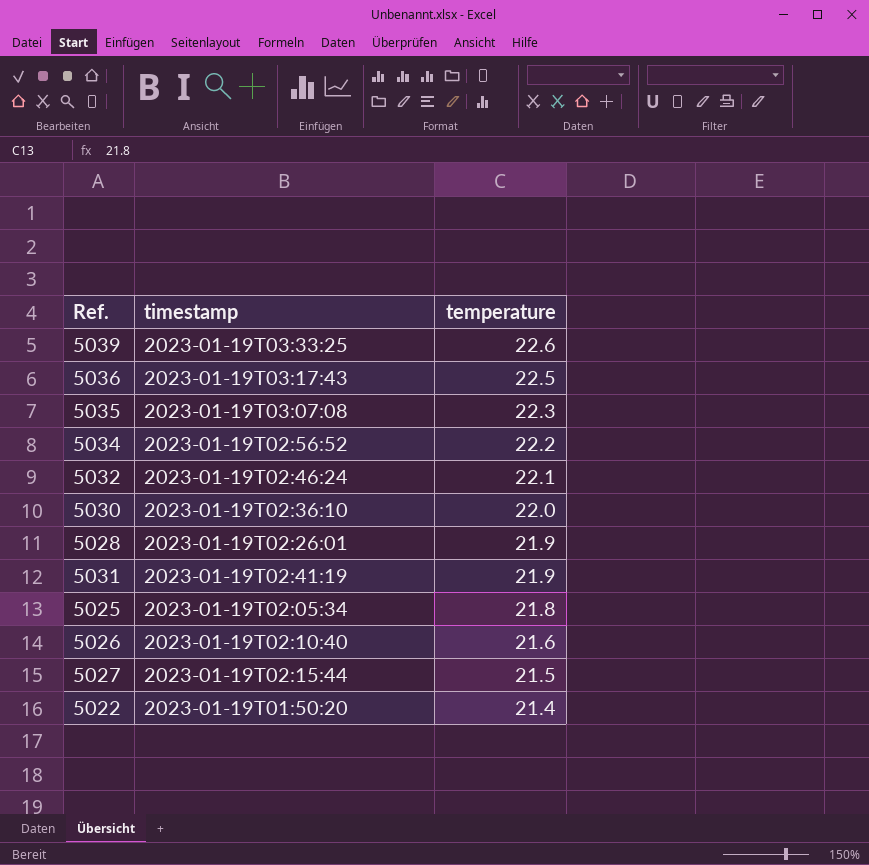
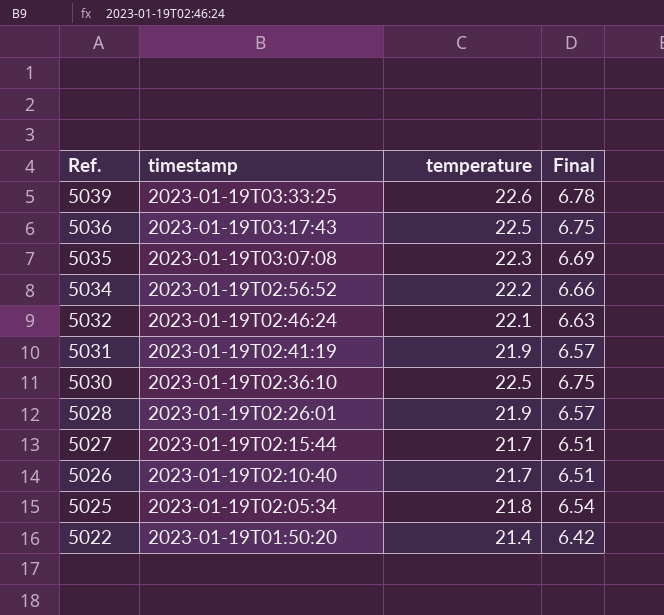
row order: temperature descending -> Ref. descending
column Final | formula: none -> [temperature] * 0.3
5030 | temperature: 22.0 -> 22.5
5027 | temperature: 21.5 -> 21.7
5026 | temperature: 21.6 -> 21.7

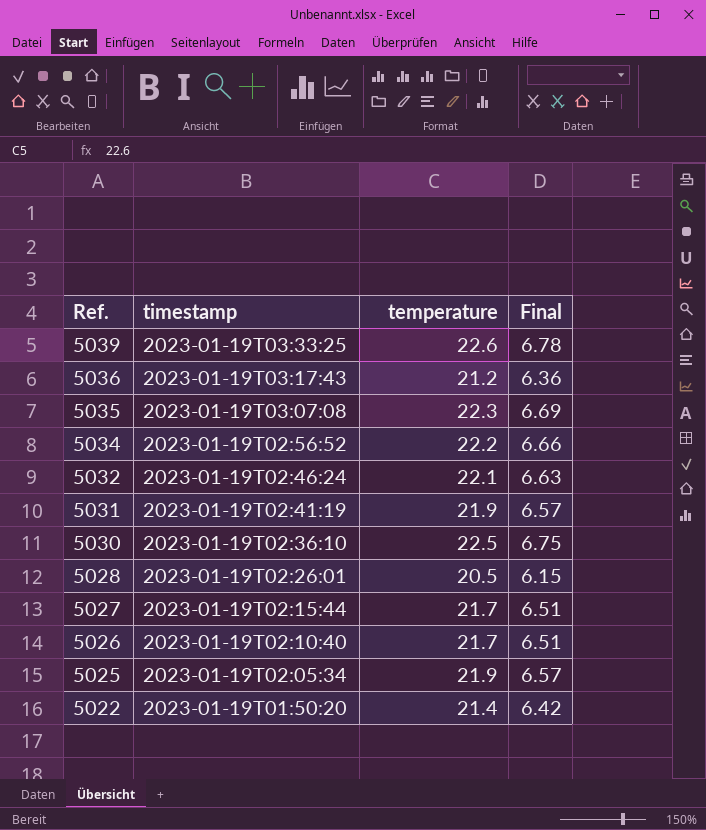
5036 | temperature: 22.5 -> 21.2
5036 | Final: 6.75 -> 6.36
5028 | temperature: 21.9 -> 20.5
5028 | Final: 6.57 -> 6.15
5025 | temperature: 21.8 -> 21.9
5025 | Final: 6.54 -> 6.57

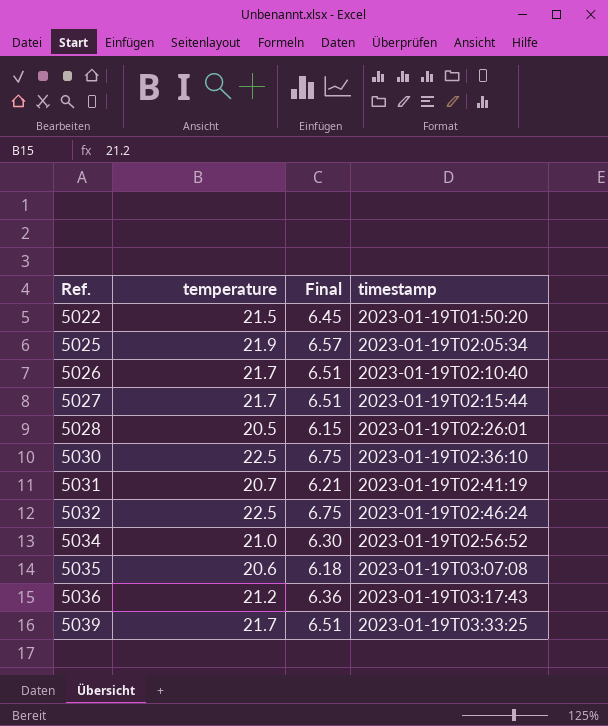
row order: Ref. descending -> Ref. ascending
column timestamp | position: 2 -> 4
5022 | temperature: 21.4 -> 21.5
5022 | Final: 6.42 -> 6.45
5031 | temperature: 21.9 -> 20.7
5031 | Final: 6.57 -> 6.21
5032 | temperature: 22.1 -> 22.5
5032 | Final: 6.63 -> 6.75
5034 | temperature: 22.2 -> 21.0
5034 | Final: 6.66 -> 6.30
5035 | temperature: 22.3 -> 20.6
5035 | Final: 6.69 -> 6.18
5039 | temperature: 22.6 -> 21.7
5039 | Final: 6.78 -> 6.51

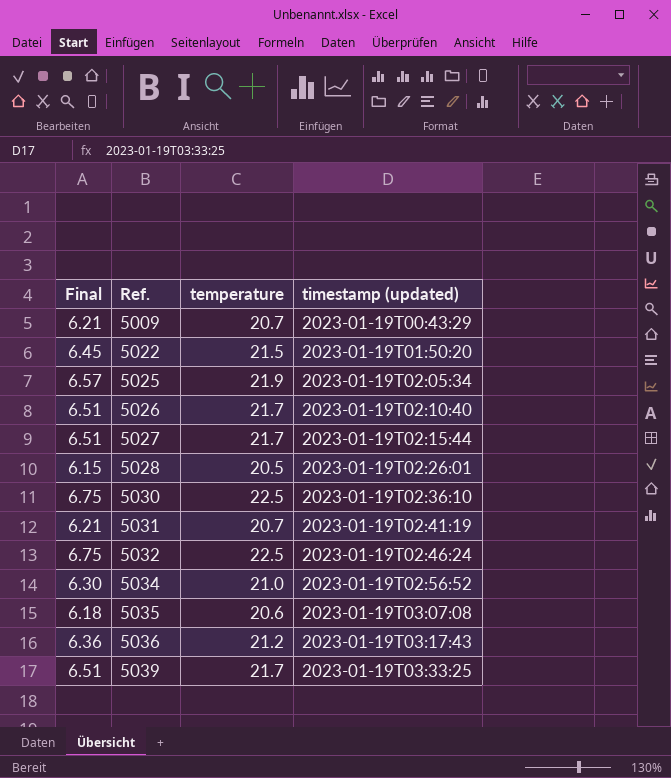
column Final | position: 3 -> 1
column name: timestamp -> timestamp (updated)
row 5009: none -> 6.21 | 20.7 | 2023-01-19T00:43:29

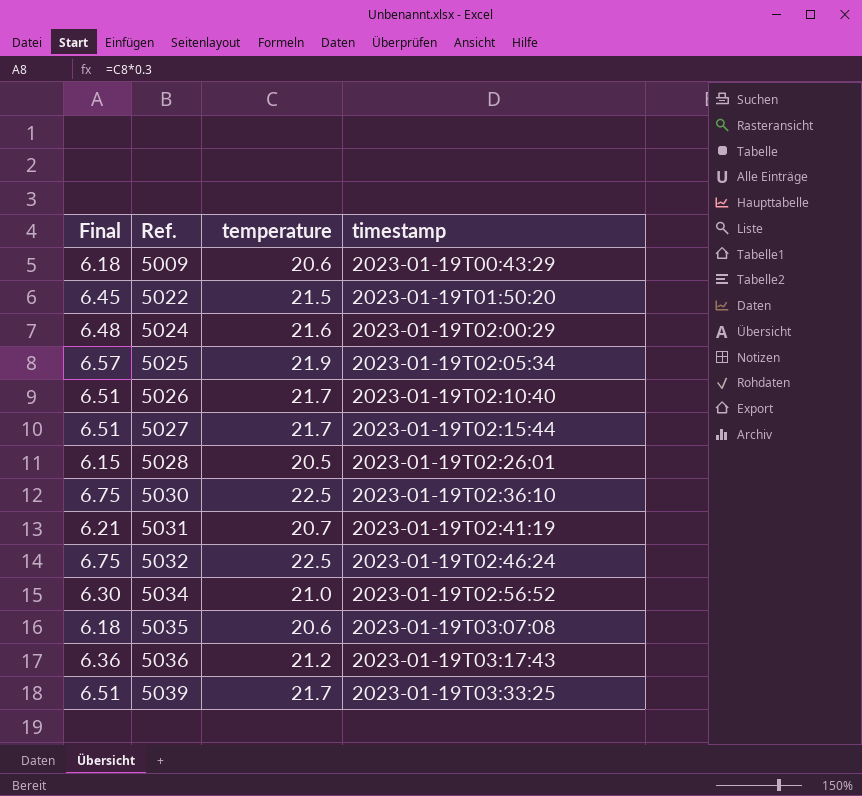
column name: timestamp (updated) -> timestamp
5009 | Final: 6.21 -> 6.18
5009 | temperature: 20.7 -> 20.6
row 5024: none -> 6.48 | 21.6 | 2023-01-19T02:00:29

